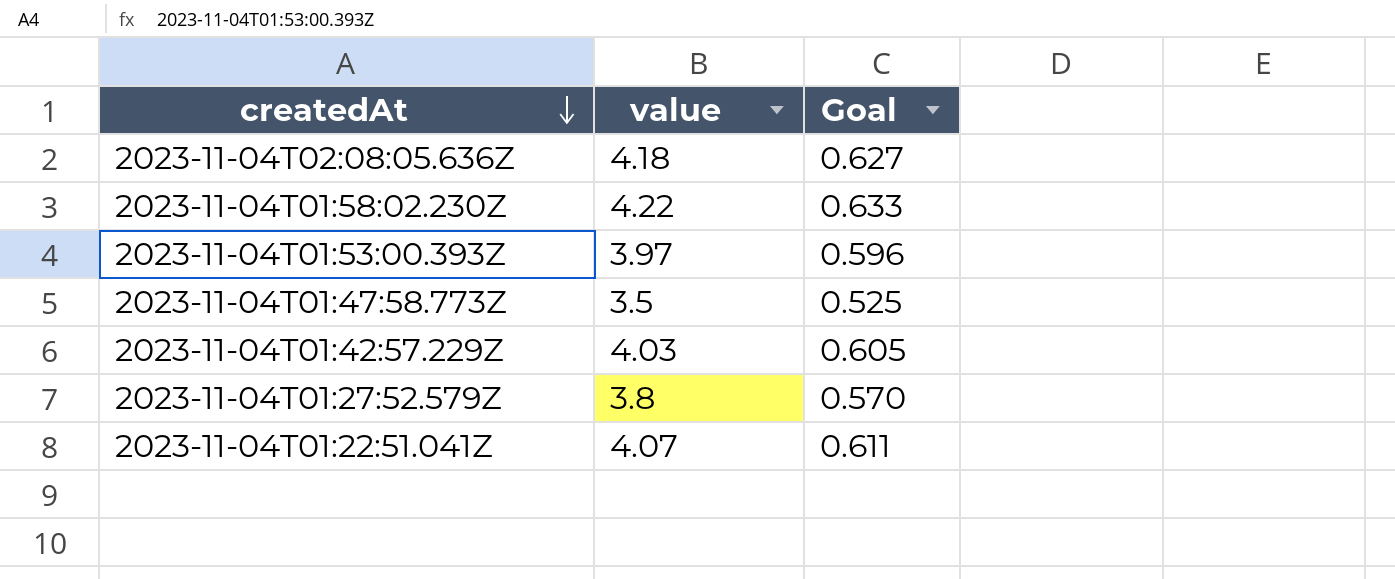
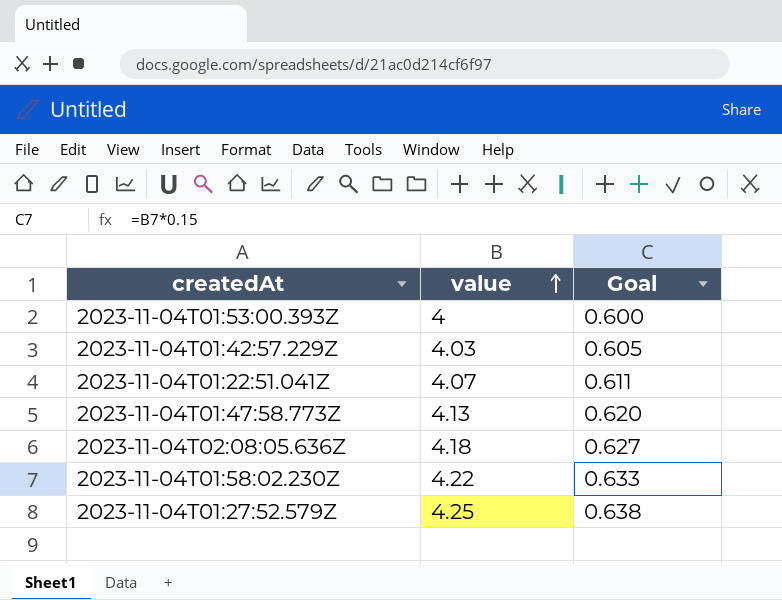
row order: createdAt descending -> value ascending
2023-11-04T01:53:00.393Z | value: 3.97 -> 4
2023-11-04T01:53:00.393Z | Goal: 0.596 -> 0.600
2023-11-04T01:47:58.773Z | value: 3.5 -> 4.13
2023-11-04T01:47:58.773Z | Goal: 0.525 -> 0.620
2023-11-04T01:27:52.579Z | value: 3.8 -> 4.25
2023-11-04T01:27:52.579Z | Goal: 0.570 -> 0.638

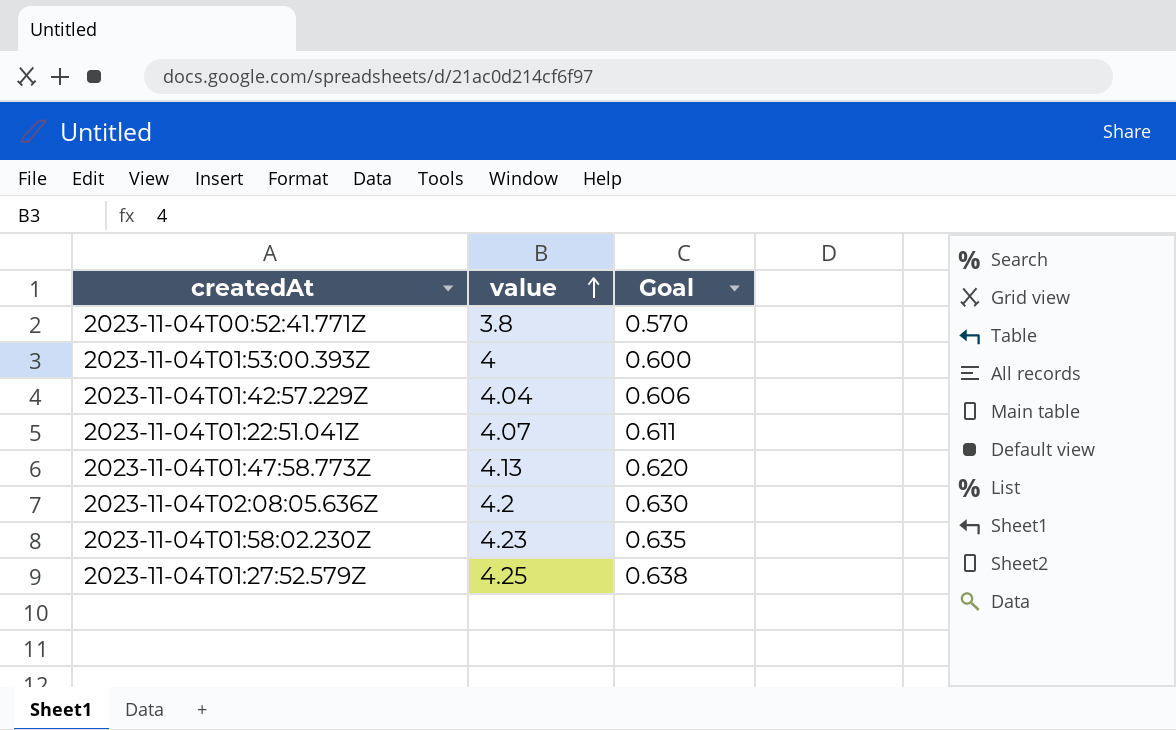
row 2023-11-04T00:52:41.771Z: none -> 3.8 | 0.570
2023-11-04T01:42:57.229Z | value: 4.03 -> 4.04
2023-11-04T01:42:57.229Z | Goal: 0.605 -> 0.606
2023-11-04T02:08:05.636Z | value: 4.18 -> 4.2
2023-11-04T02:08:05.636Z | Goal: 0.627 -> 0.630
2023-11-04T01:58:02.230Z | value: 4.22 -> 4.23
2023-11-04T01:58:02.230Z | Goal: 0.633 -> 0.635

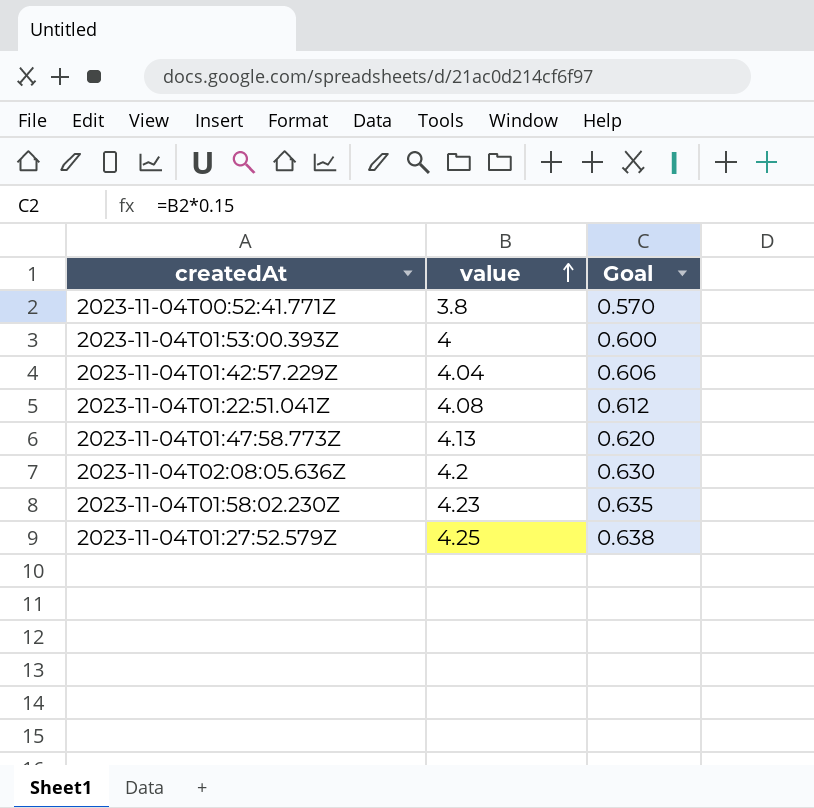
2023-11-04T01:22:51.041Z | value: 4.07 -> 4.08
2023-11-04T01:22:51.041Z | Goal: 0.611 -> 0.612

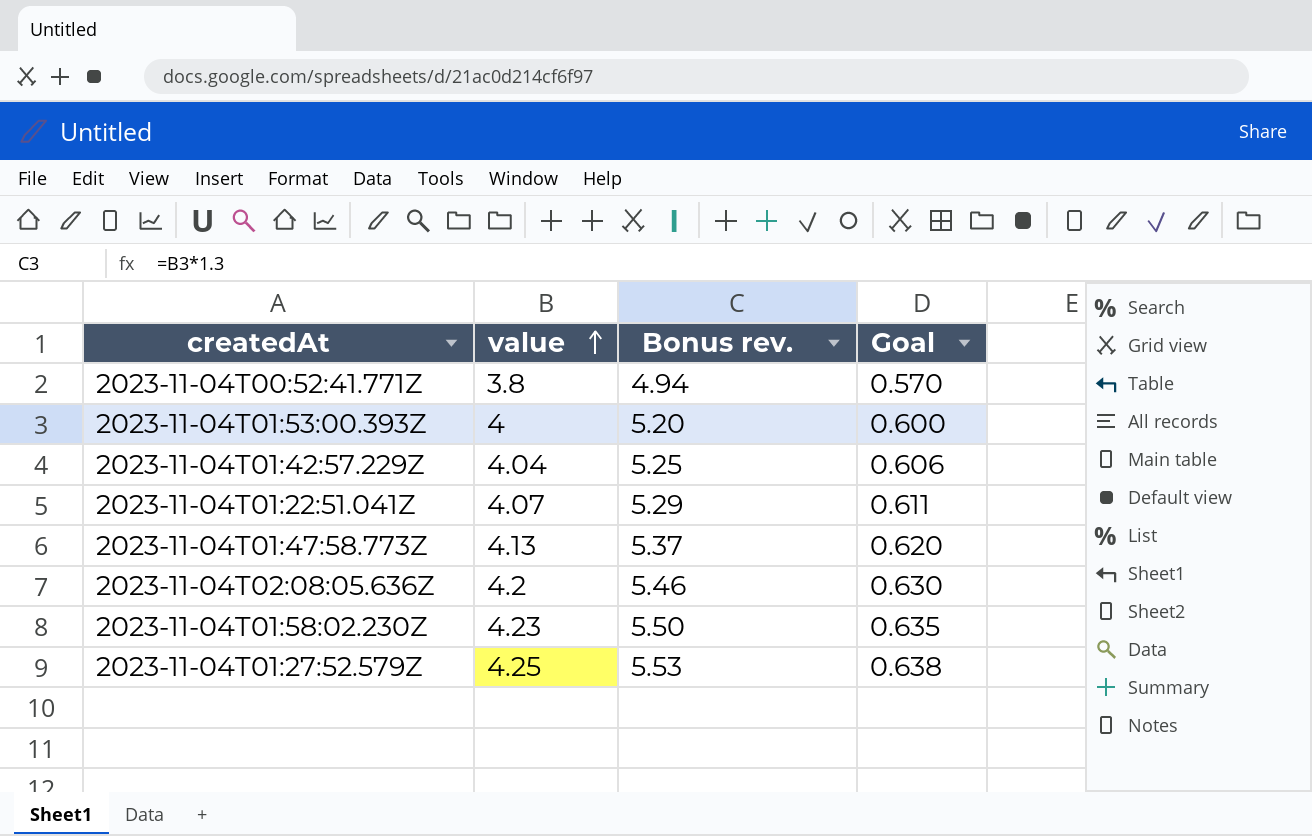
column Bonus rev. | formula: none -> [value] * 1.3
2023-11-04T01:22:51.041Z | value: 4.08 -> 4.07
2023-11-04T01:22:51.041Z | Goal: 0.612 -> 0.611

